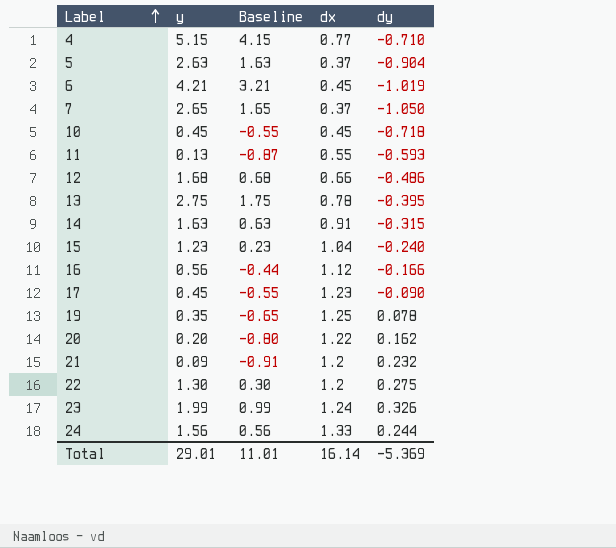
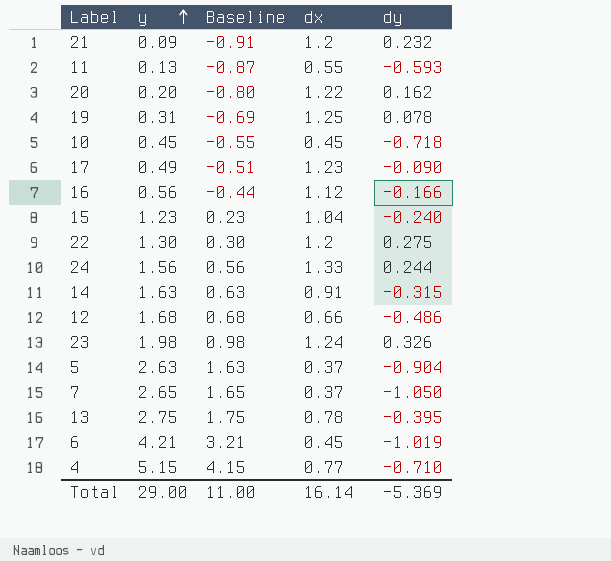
row order: Label ascending -> y ascending
19 | y: 0.35 -> 0.31
19 | Baseline: -0.65 -> -0.69
17 | y: 0.45 -> 0.49
17 | Baseline: -0.55 -> -0.51
23 | y: 1.99 -> 1.98
23 | Baseline: 0.99 -> 0.98
Total | y: 29.01 -> 29.00
Total | Baseline: 11.01 -> 11.00

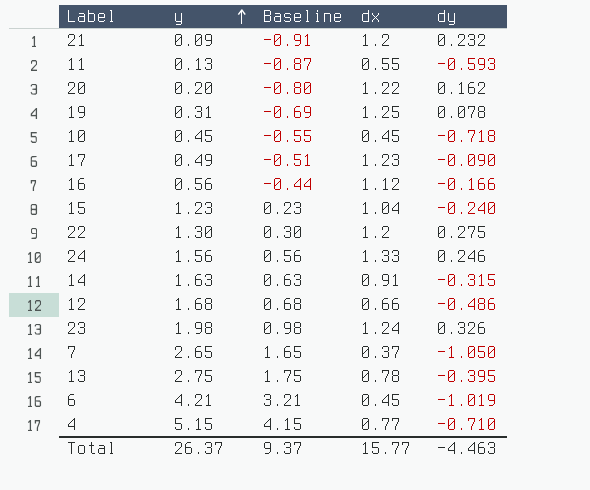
row 5: 2.63 | 1.63 | 0.37 | -0.904 -> none
24 | dy: 0.244 -> 0.246
Total | y: 29.00 -> 26.37
Total | Baseline: 11.00 -> 9.37
Total | dx: 16.14 -> 15.77
Total | dy: -5.369 -> -4.463

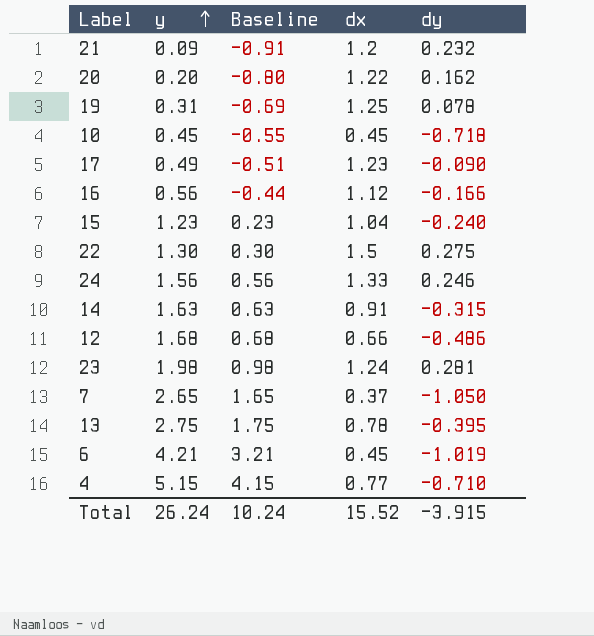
row 11: 0.13 | -0.87 | 0.55 | -0.593 -> none
22 | dx: 1.2 -> 1.5
23 | dy: 0.326 -> 0.281
Total | y: 26.37 -> 26.24
Total | Baseline: 9.37 -> 10.24
Total | dx: 15.77 -> 15.52
Total | dy: -4.463 -> -3.915

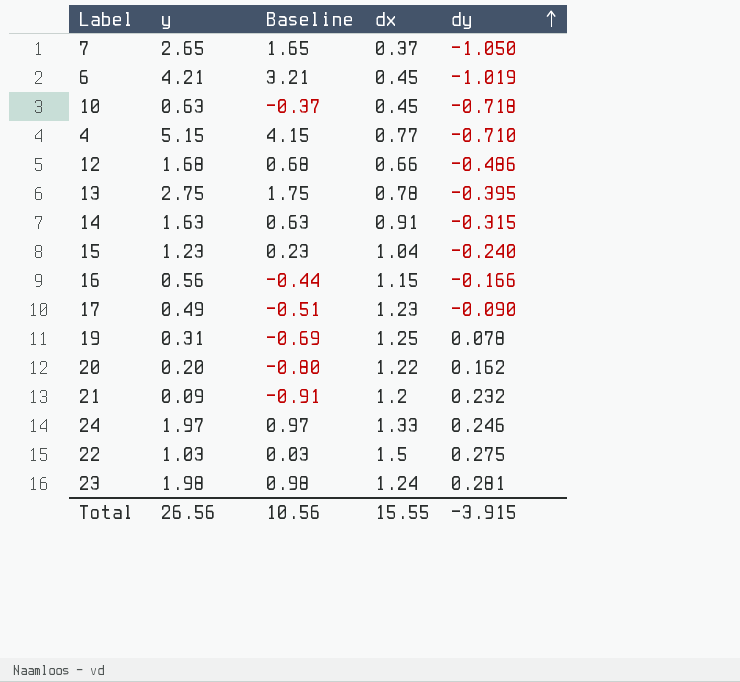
row order: y ascending -> dy ascending
10 | y: 0.45 -> 0.63
10 | Baseline: -0.55 -> -0.37
16 | dx: 1.12 -> 1.15
24 | y: 1.56 -> 1.97
24 | Baseline: 0.56 -> 0.97
22 | y: 1.30 -> 1.03
22 | Baseline: 0.30 -> 0.03
Total | y: 26.24 -> 26.56
Total | Baseline: 10.24 -> 10.56
Total | dx: 15.52 -> 15.55

